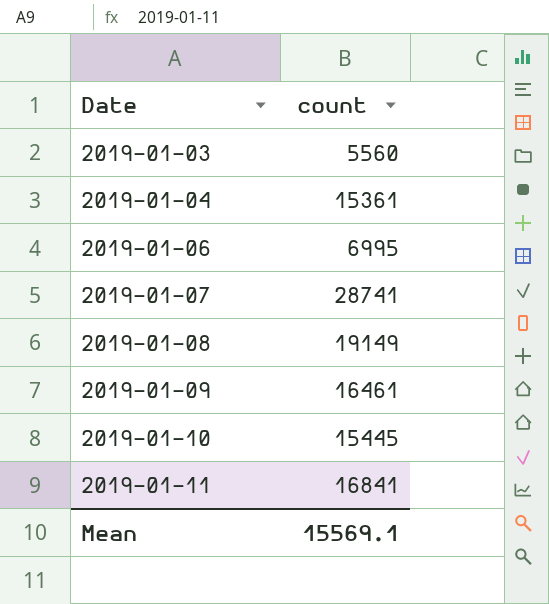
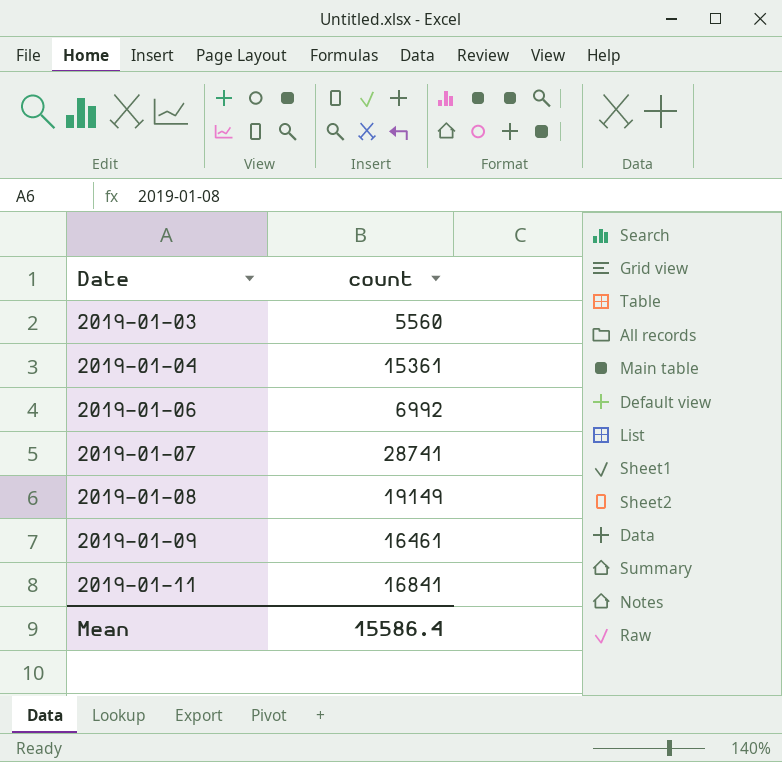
row 2019-01-10: 15445 -> none
2019-01-06 | count: 6995 -> 6992
Mean | count: 15569.1 -> 15586.4

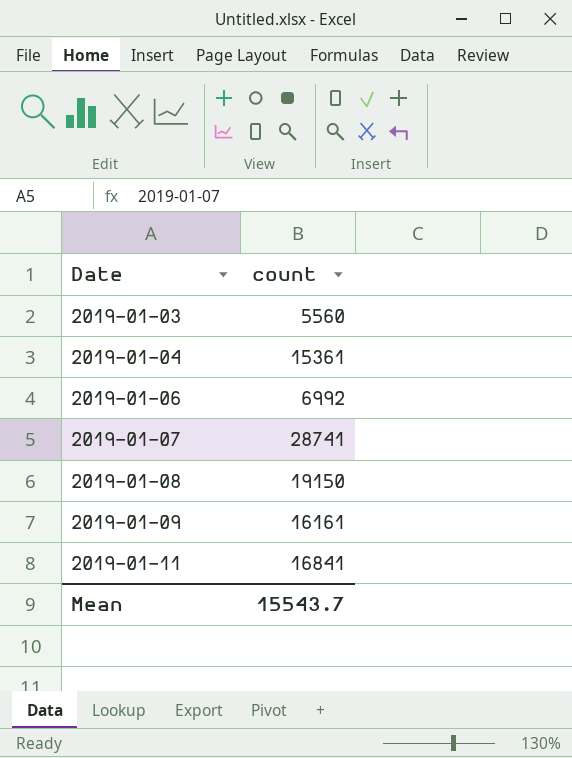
2019-01-08 | count: 19149 -> 19150
2019-01-09 | count: 16461 -> 16161
Mean | count: 15586.4 -> 15543.7

